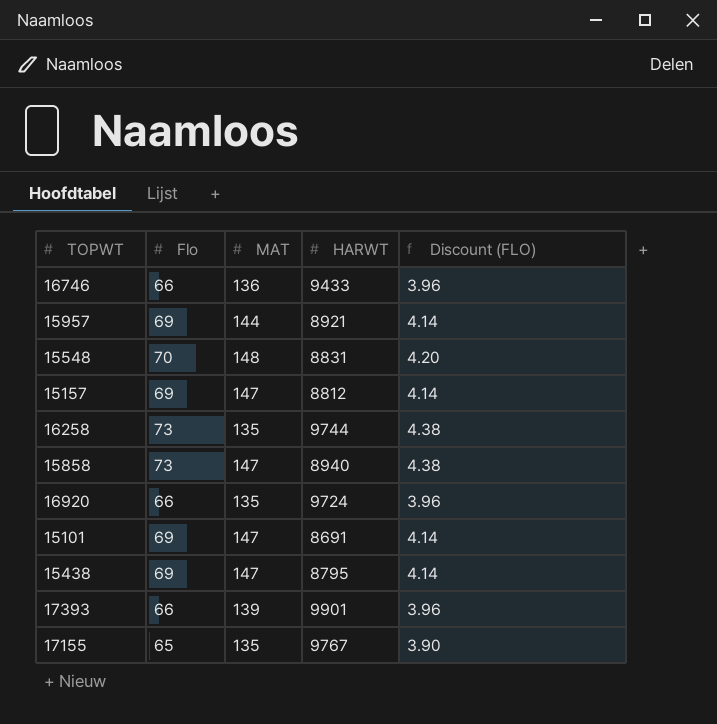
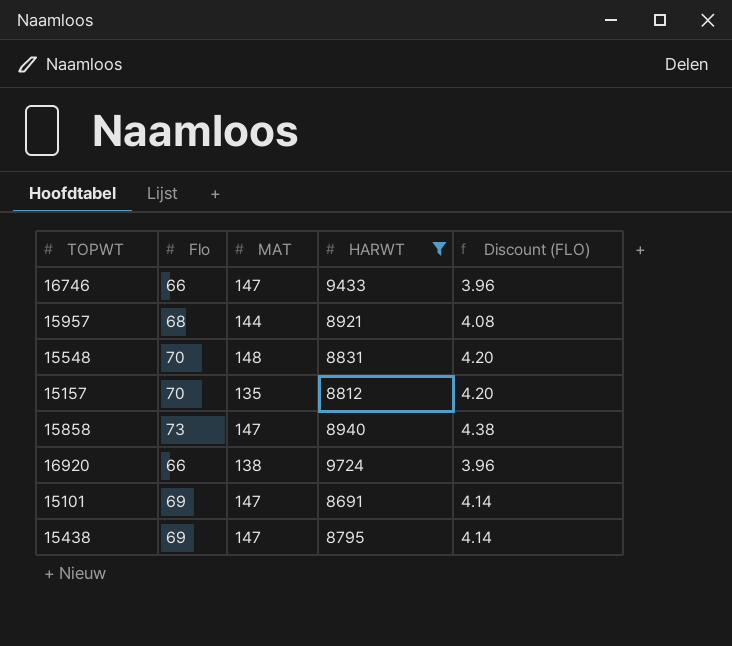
filter: none -> HARWT <= 9724
16746 | MAT: 136 -> 147
15957 | Flo: 69 -> 68
15957 | Discount (FLO): 4.14 -> 4.08
15157 | Flo: 69 -> 70
15157 | MAT: 147 -> 135
15157 | Discount (FLO): 4.14 -> 4.20
16920 | MAT: 135 -> 138

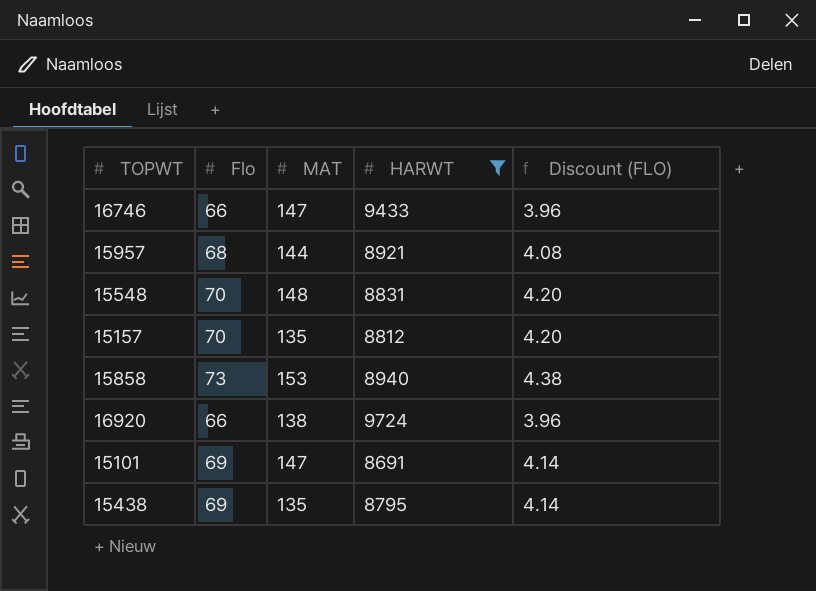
15858 | MAT: 147 -> 153
15438 | MAT: 147 -> 135

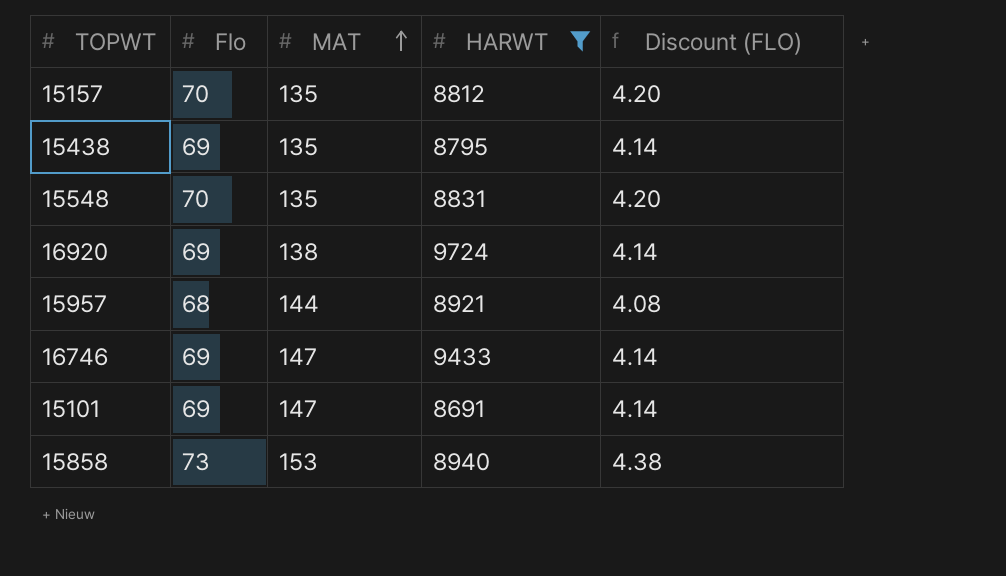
row order: none -> MAT ascending
15548 | MAT: 148 -> 135
16920 | Flo: 66 -> 69
16920 | Discount (FLO): 3.96 -> 4.14
16746 | Flo: 66 -> 69
16746 | Discount (FLO): 3.96 -> 4.14

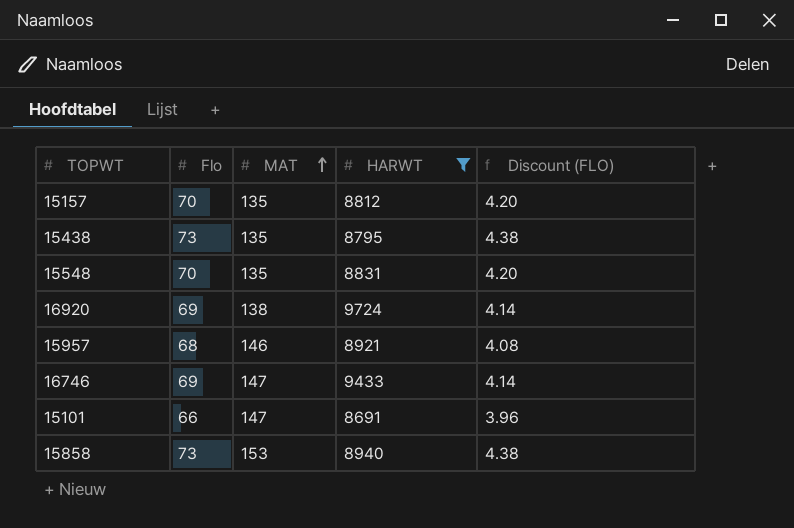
15438 | Flo: 69 -> 73
15438 | Discount (FLO): 4.14 -> 4.38
15957 | MAT: 144 -> 146
15101 | Flo: 69 -> 66
15101 | Discount (FLO): 4.14 -> 3.96

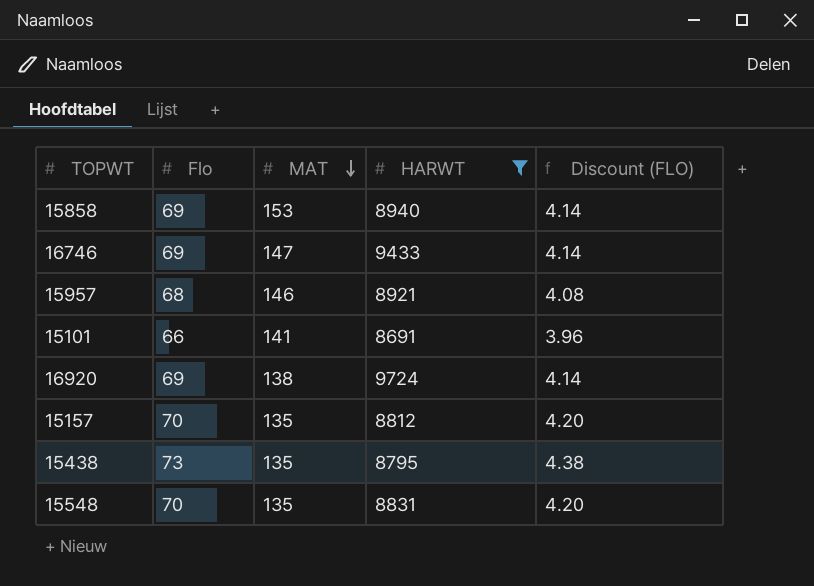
row order: MAT ascending -> MAT descending
15858 | Flo: 73 -> 69
15858 | Discount (FLO): 4.38 -> 4.14
15101 | MAT: 147 -> 141

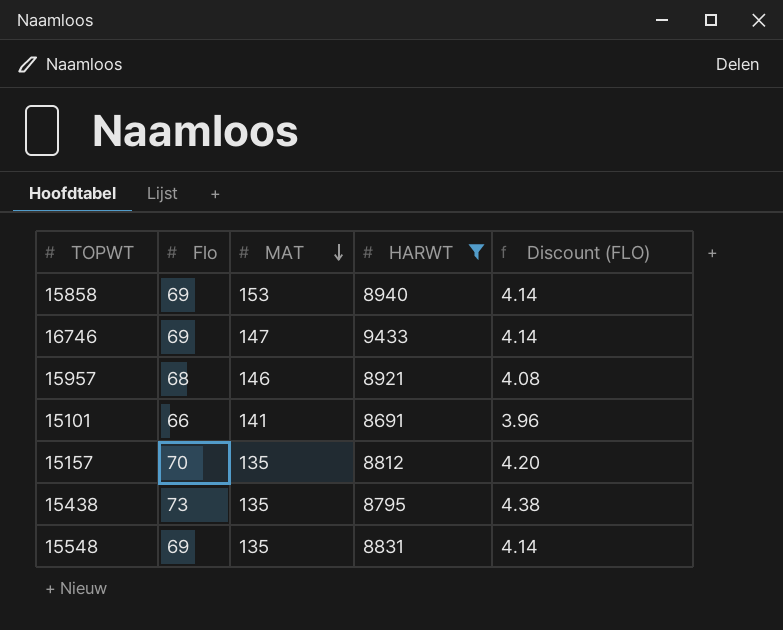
row 16920: 69 | 138 | 9724 | 4.14 -> none
15548 | Flo: 70 -> 69
15548 | Discount (FLO): 4.20 -> 4.14

